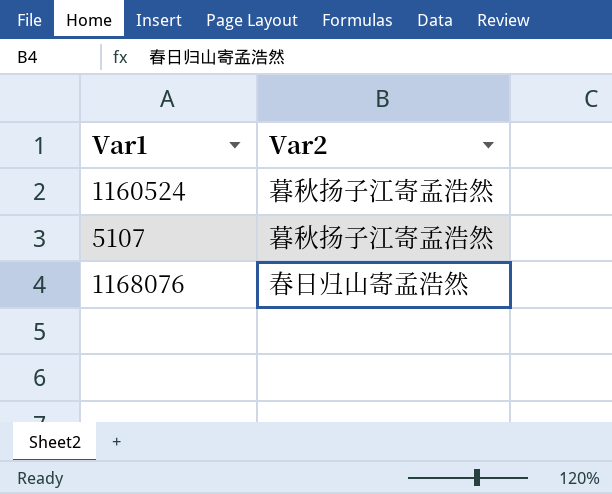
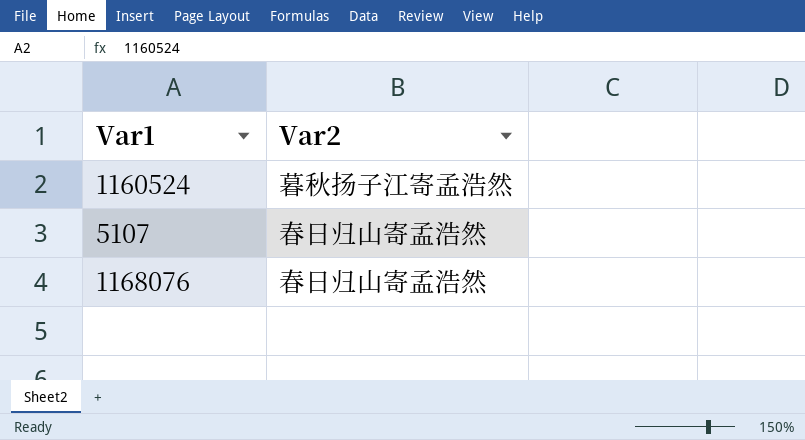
5107 | Var2: 暮秋扬子江寄孟浩然 -> 春日归山寄孟浩然

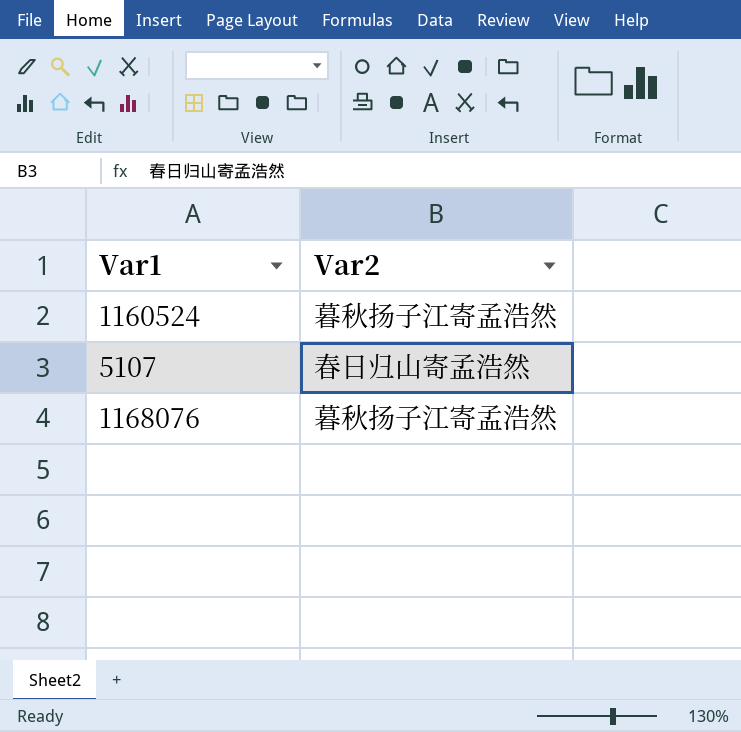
1168076 | Var2: 春日归山寄孟浩然 -> 暮秋扬子江寄孟浩然

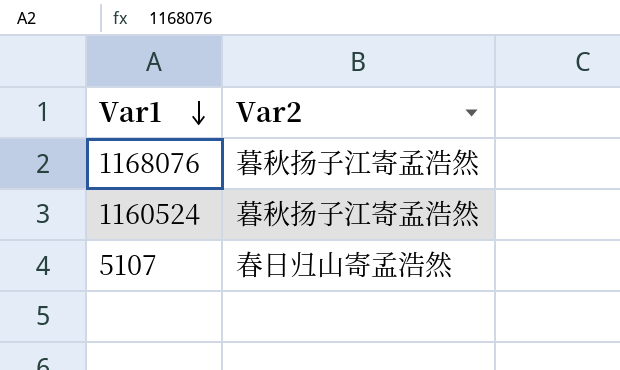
row order: none -> Var1 descending

